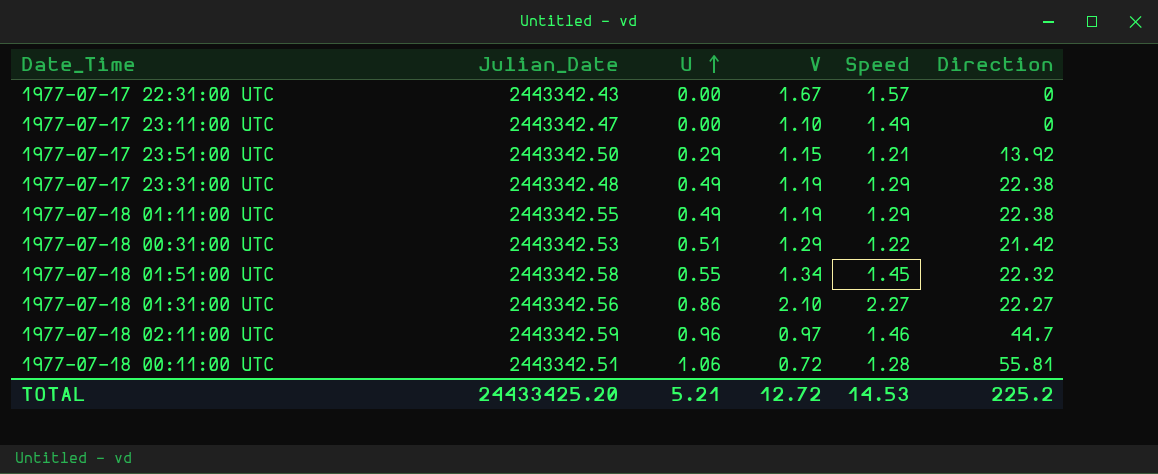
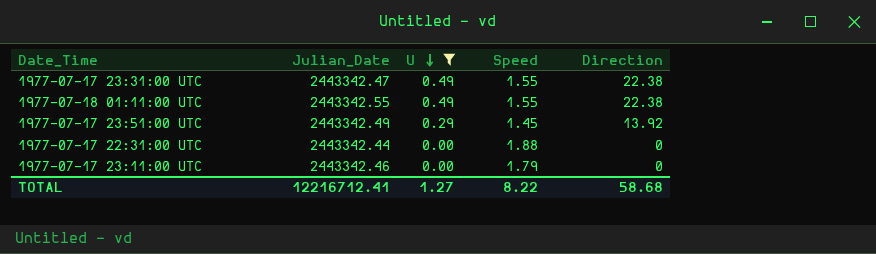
filter: none -> U <= 0.49
row order: U ascending -> U descending
column V | position: 4 -> none
1977-07-17 23:31:00 UTC | Julian_Date: 2443342.48 -> 2443342.47
1977-07-17 23:31:00 UTC | Speed: 1.29 -> 1.55
1977-07-18 01:11:00 UTC | Speed: 1.29 -> 1.55
1977-07-17 23:51:00 UTC | Julian_Date: 2443342.50 -> 2443342.49
1977-07-17 23:51:00 UTC | Speed: 1.21 -> 1.45
1977-07-17 22:31:00 UTC | Julian_Date: 2443342.43 -> 2443342.44
1977-07-17 22:31:00 UTC | Speed: 1.57 -> 1.88
1977-07-17 23:11:00 UTC | Julian_Date: 2443342.47 -> 2443342.46
1977-07-17 23:11:00 UTC | Speed: 1.49 -> 1.79
TOTAL | Julian_Date: 24433425.20 -> 12216712.41
TOTAL | U: 5.21 -> 1.27
TOTAL | Speed: 14.53 -> 8.22
TOTAL | Direction: 225.2 -> 58.68

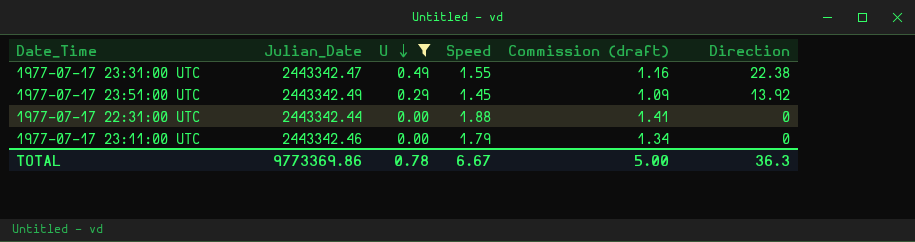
column Commission (draft) | formula: none -> [Speed] * 0.75
row 1977-07-18 01:11:00 UTC: 2443342.55 | 0.49 | 1.55 | 22.38 -> none
TOTAL | Julian_Date: 12216712.41 -> 9773369.86
TOTAL | U: 1.27 -> 0.78
TOTAL | Speed: 8.22 -> 6.67
TOTAL | Direction: 58.68 -> 36.3

